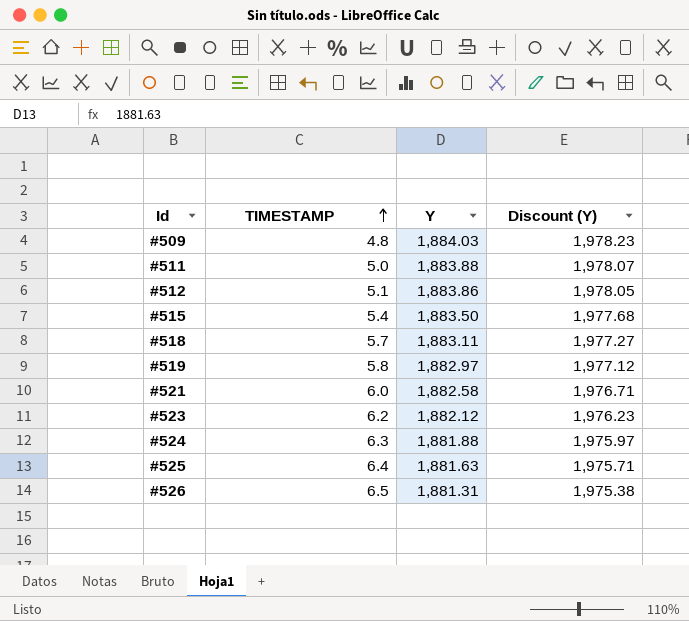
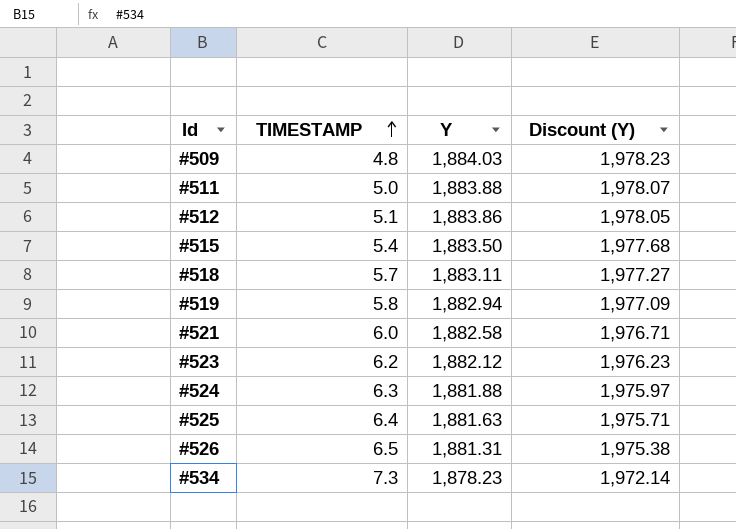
#519 | Y: 1,882.97 -> 1,882.94
#519 | Discount (Y): 1,977.12 -> 1,977.09
row #534: none -> 7.3 | 1,878.23 | 1,972.14

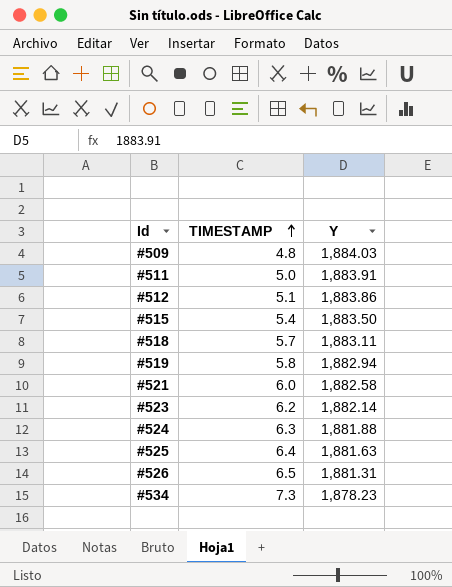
column Discount (Y) | formula: [Y] * 1.05 -> none
#511 | Y: 1,883.88 -> 1,883.91
#523 | Y: 1,882.12 -> 1,882.14

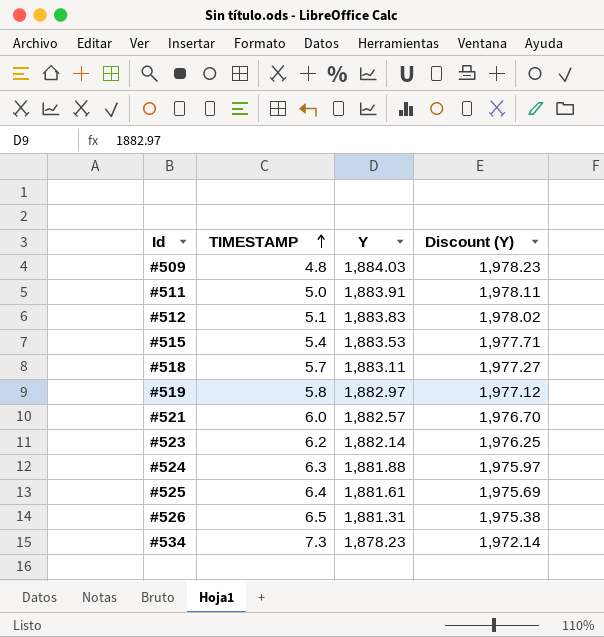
column Discount (Y) | formula: none -> [Y] * 1.05
#512 | Y: 1,883.86 -> 1,883.83
#515 | Y: 1,883.50 -> 1,883.53
#519 | Y: 1,882.94 -> 1,882.97
#521 | Y: 1,882.58 -> 1,882.57
#525 | Y: 1,881.63 -> 1,881.61

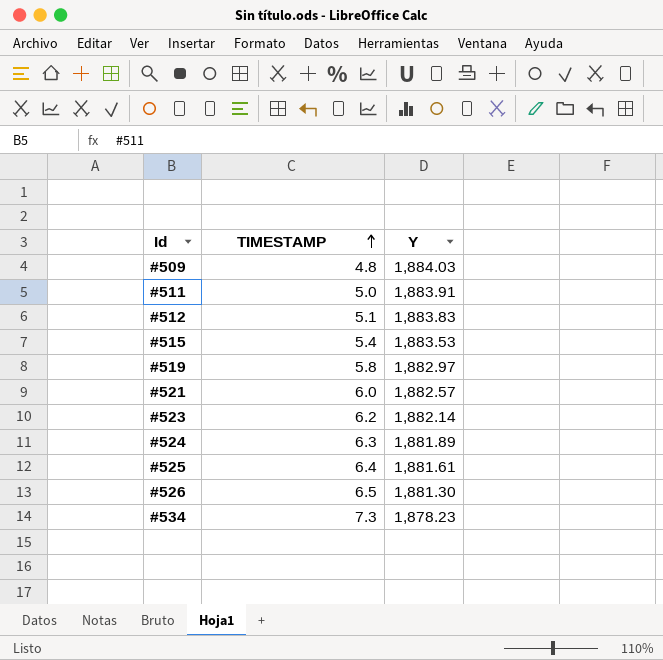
column Discount (Y) | formula: [Y] * 1.05 -> none
row #518: 5.7 | 1,883.11 | 1,977.27 -> none
#524 | Y: 1,881.88 -> 1,881.89
#526 | Y: 1,881.31 -> 1,881.30

